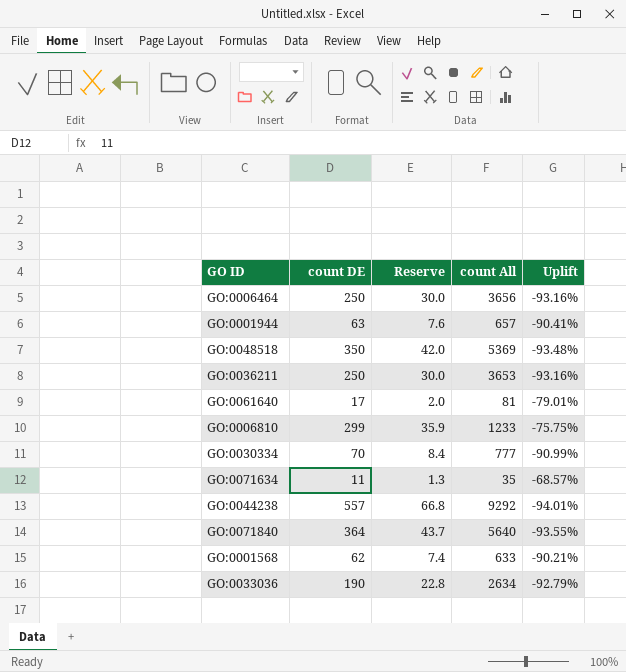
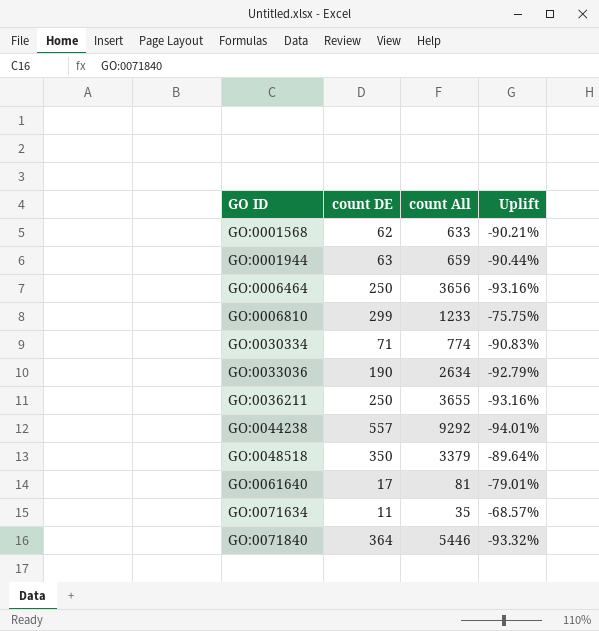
row order: none -> GO ID ascending
column Reserve | formula: [count DE] * 0.12 -> none
GO:0001944 | count All: 657 -> 659
GO:0001944 | Uplift: -90.41% -> -90.44%
GO:0030334 | count DE: 70 -> 71
GO:0030334 | count All: 777 -> 774
GO:0030334 | Uplift: -90.99% -> -90.83%
GO:0036211 | count All: 3653 -> 3655
GO:0048518 | count All: 5369 -> 3379
GO:0048518 | Uplift: -93.48% -> -89.64%
GO:0071840 | count All: 5640 -> 5446
GO:0071840 | Uplift: -93.55% -> -93.32%

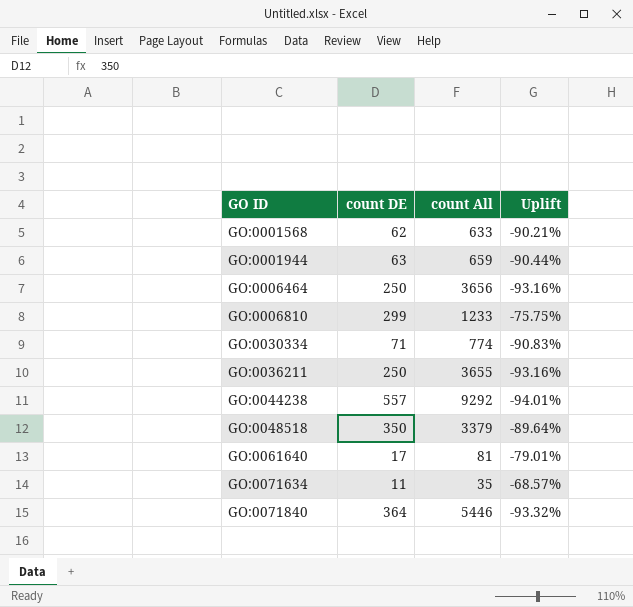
row GO:0033036: 190 | 2634 | -92.79% -> none

